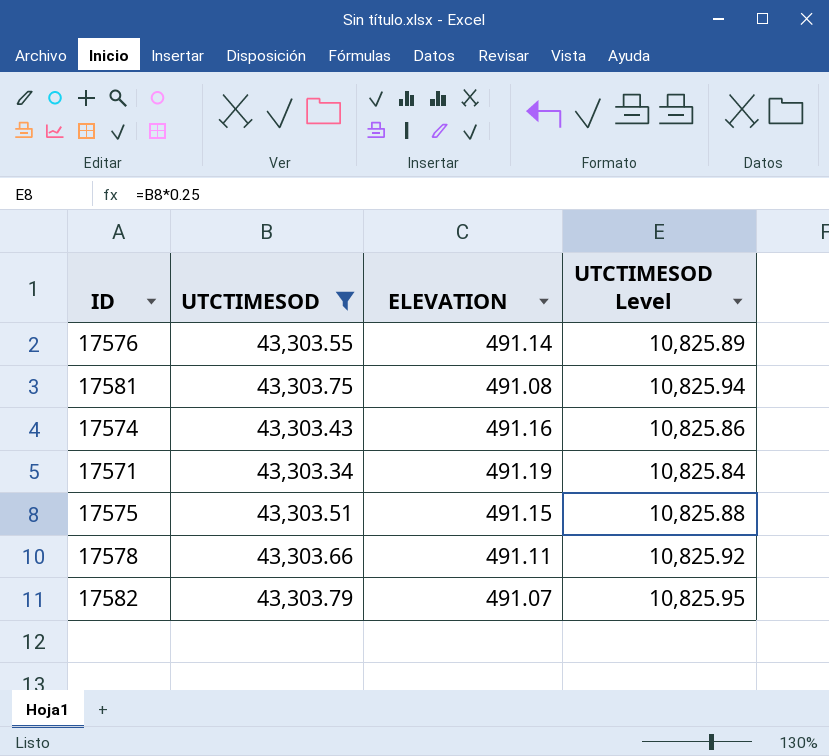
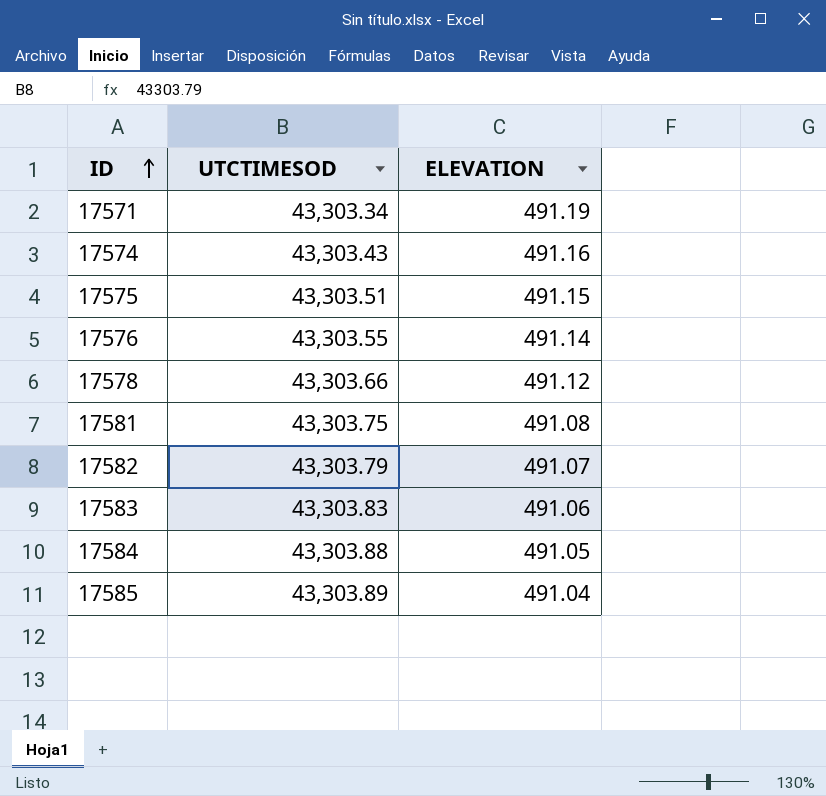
filter: UTCTIMESOD <= 43,303.79 -> none
row order: none -> ID ascending
column UTCTIMESOD Level | formula: [UTCTIMESOD] * 0.25 -> none
17578 | ELEVATION: 491.11 -> 491.12

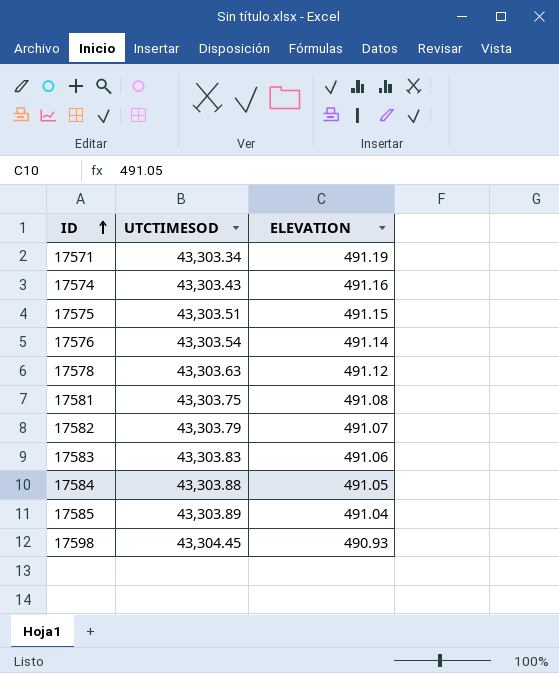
17576 | UTCTIMESOD: 43,303.55 -> 43,303.54
17578 | UTCTIMESOD: 43,303.66 -> 43,303.63
row 17598: none -> 43,304.45 | 490.93

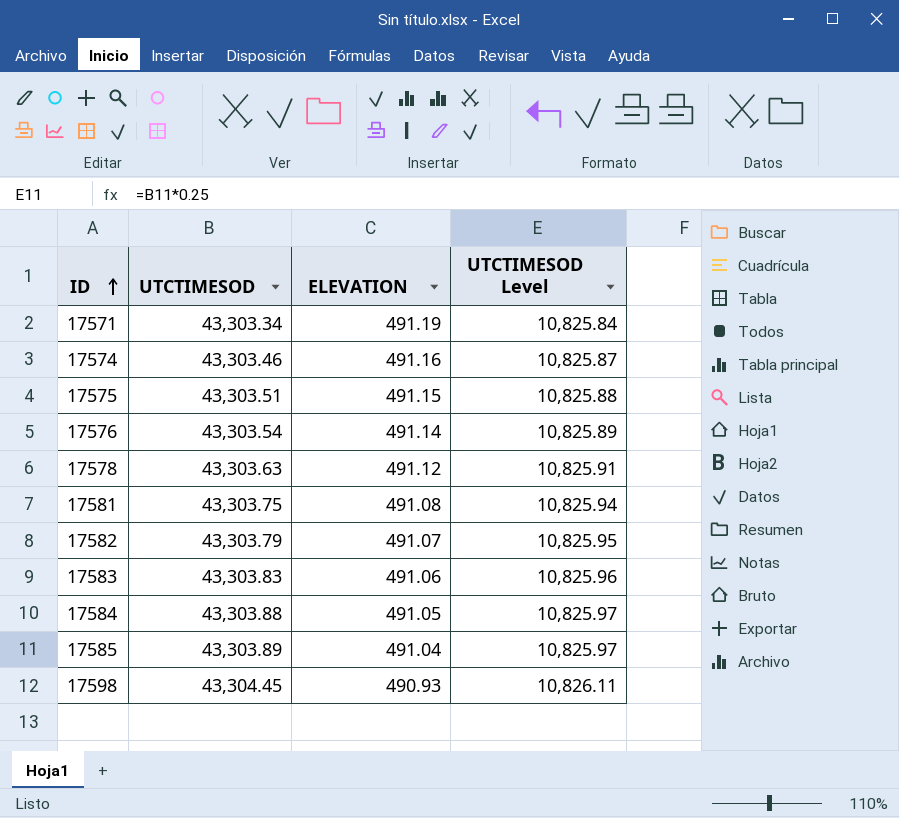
column UTCTIMESOD Level | formula: none -> [UTCTIMESOD] * 0.25
17574 | UTCTIMESOD: 43,303.43 -> 43,303.46

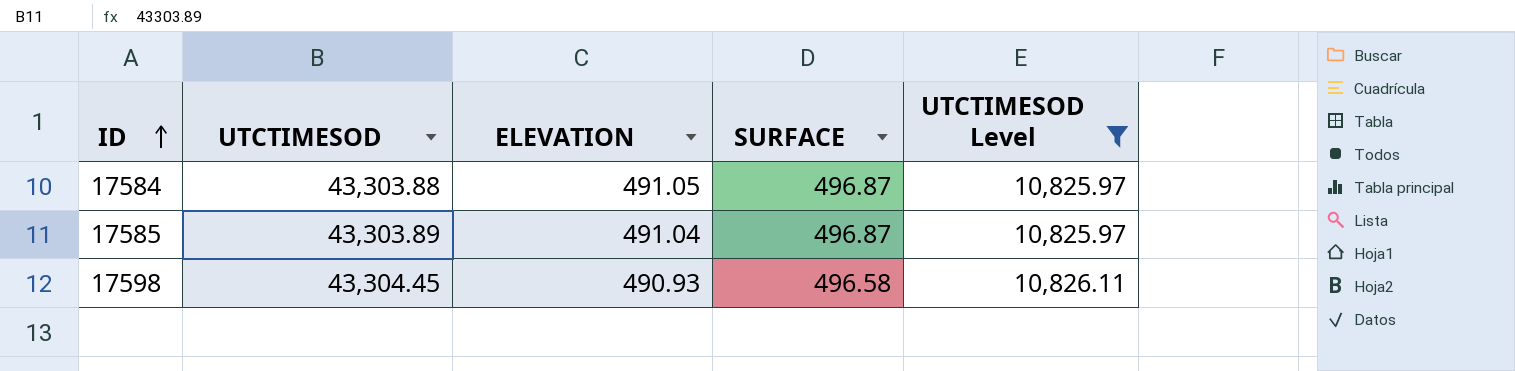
filter: none -> UTCTIMESOD Level >= 10,825.97
column SURFACE | position: none -> 4

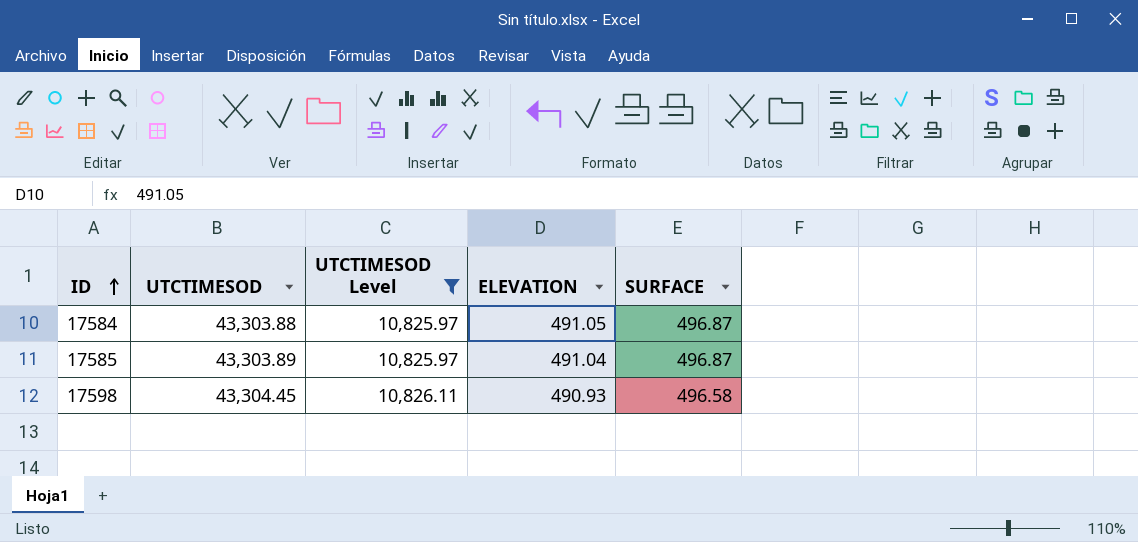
column UTCTIMESOD Level | position: 5 -> 3

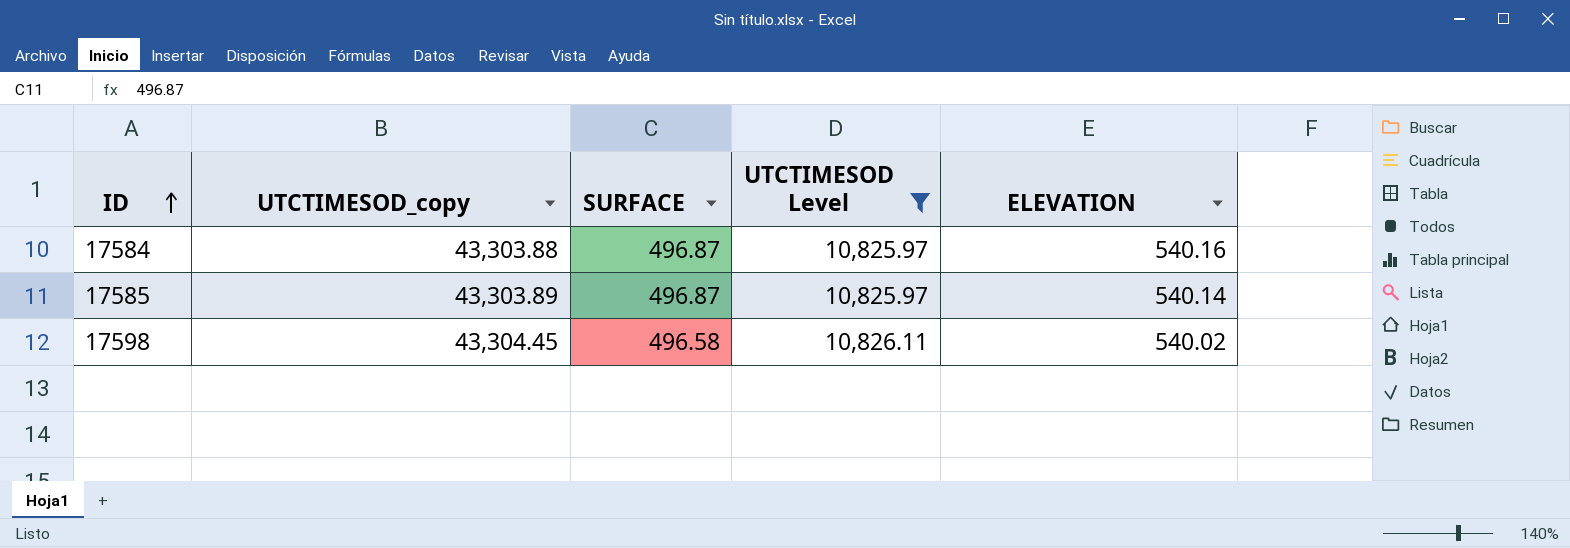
column name: UTCTIMESOD -> UTCTIMESOD_copy
column SURFACE | position: 5 -> 3
17584 | ELEVATION: 491.05 -> 540.16
17585 | ELEVATION: 491.04 -> 540.14
17598 | ELEVATION: 490.93 -> 540.02

